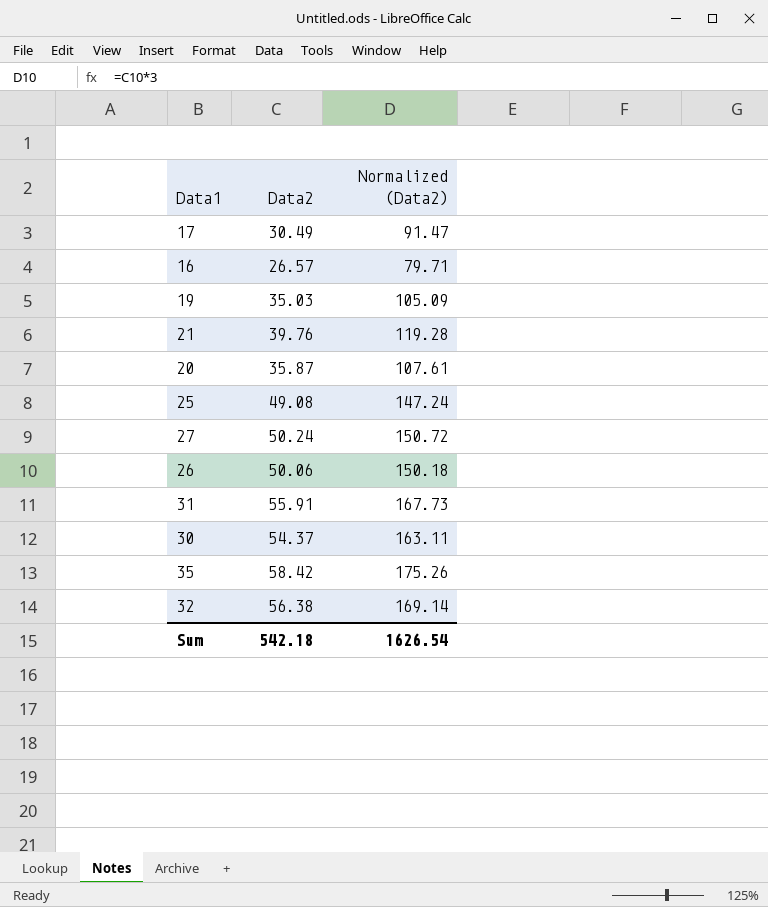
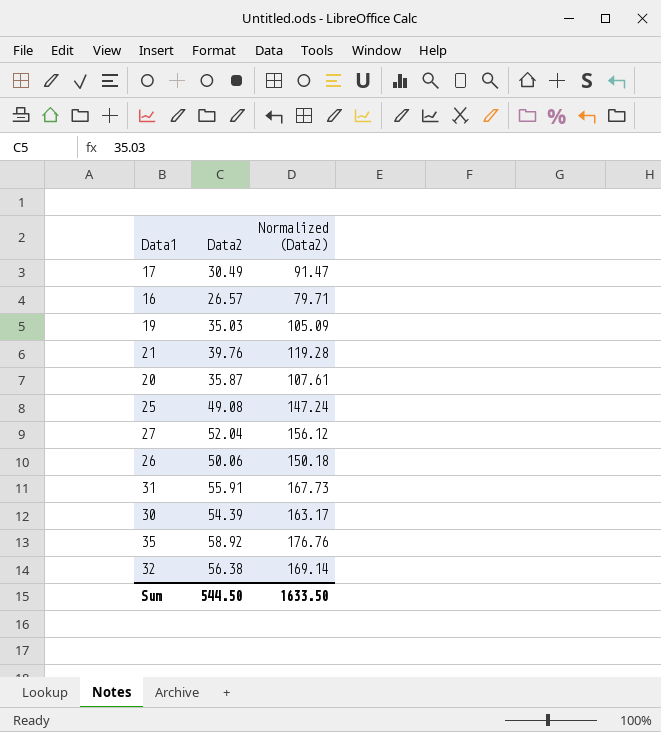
27 | Data2: 50.24 -> 52.04
27 | Normalized (Data2): 150.72 -> 156.12
30 | Data2: 54.37 -> 54.39
30 | Normalized (Data2): 163.11 -> 163.17
35 | Data2: 58.42 -> 58.92
35 | Normalized (Data2): 175.26 -> 176.76
Sum | Data2: 542.18 -> 544.50
Sum | Normalized (Data2): 1626.54 -> 1633.50

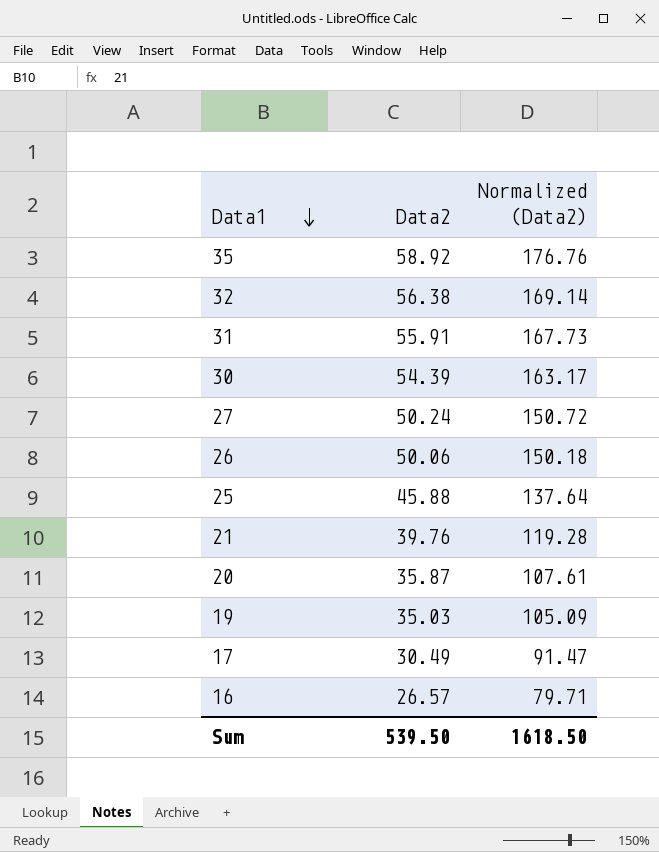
row order: none -> Data1 descending
27 | Data2: 52.04 -> 50.24
27 | Normalized (Data2): 156.12 -> 150.72
25 | Data2: 49.08 -> 45.88
25 | Normalized (Data2): 147.24 -> 137.64
Sum | Data2: 544.50 -> 539.50
Sum | Normalized (Data2): 1633.50 -> 1618.50

